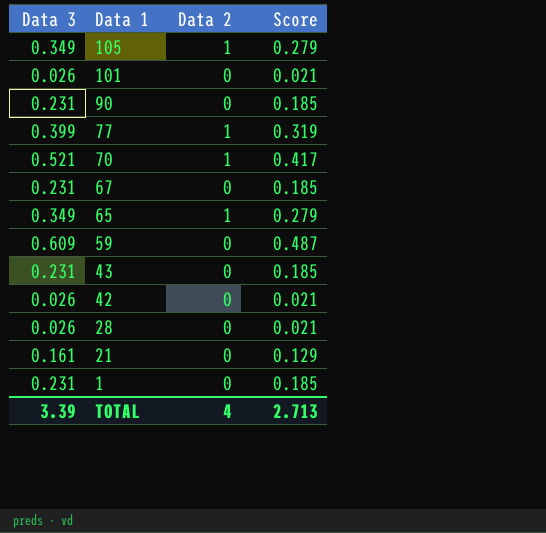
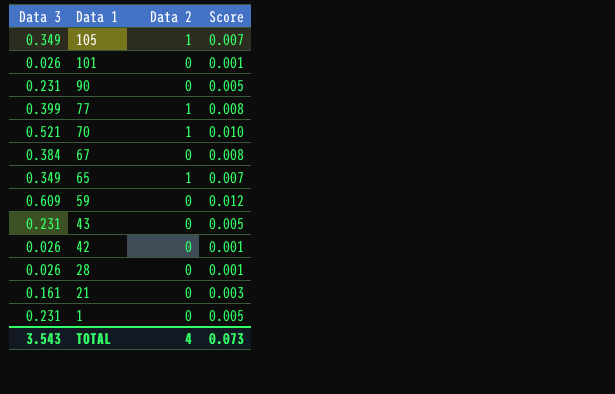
column Score | formula: [Data 3] * 0.8 -> [Data 3] * 0.02
67 | Data 3: 0.231 -> 0.384
TOTAL | Data 3: 3.39 -> 3.543
TOTAL | Score: 2.713 -> 0.073

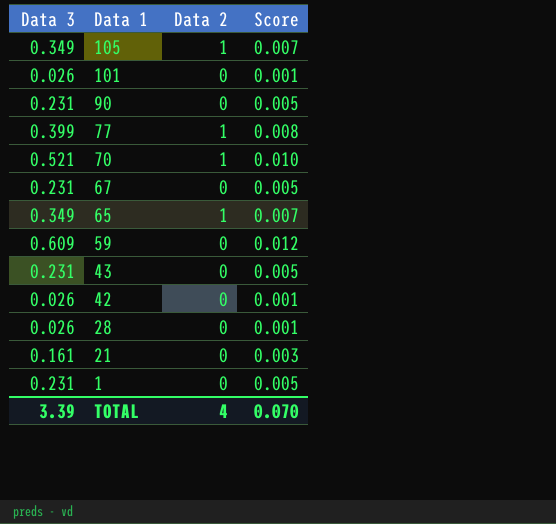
67 | Data 3: 0.384 -> 0.231
67 | Score: 0.008 -> 0.005
TOTAL | Data 3: 3.543 -> 3.39
TOTAL | Score: 0.073 -> 0.070

